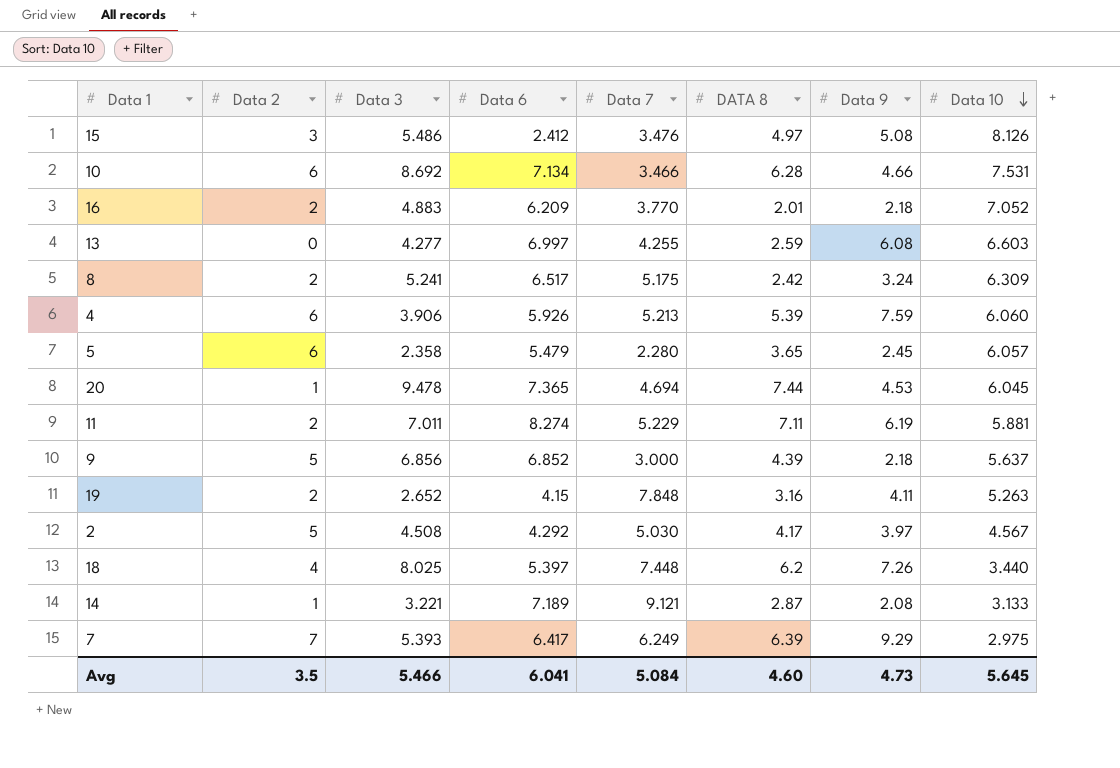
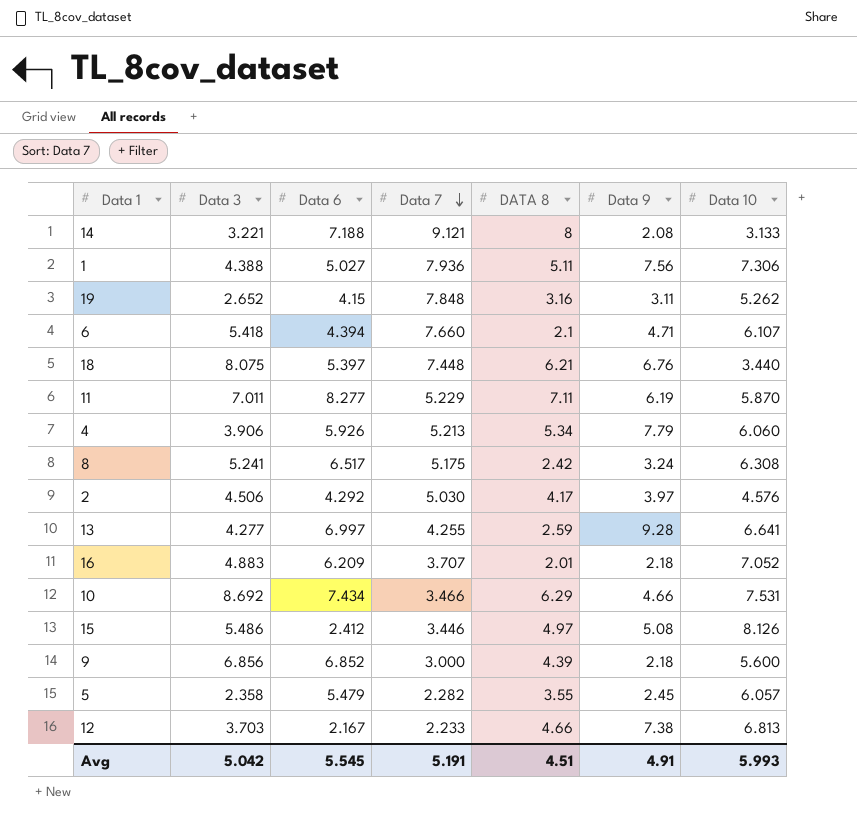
row order: Data 10 descending -> Data 7 descending
column Data 2 | position: 2 -> none
row 20: 1 | 9.478 | 7.365 | 4.694 | 7.44 | 4.53 | 6.045 -> none
row 7: 7 | 5.393 | 6.417 | 6.249 | 6.39 | 9.29 | 2.975 -> none
14 | Data 6: 7.189 -> 7.188
14 | DATA 8: 2.87 -> 8
row 1: none -> 4.388 | 5.027 | 7.936 | 5.11 | 7.56 | 7.306
19 | Data 9: 4.11 -> 3.11
19 | Data 10: 5.263 -> 5.262
row 6: none -> 5.418 | 4.394 | 7.660 | 2.1 | 4.71 | 6.107
18 | Data 3: 8.025 -> 8.075
18 | DATA 8: 6.2 -> 6.21
18 | Data 9: 7.26 -> 6.76
11 | Data 6: 8.274 -> 8.277
11 | Data 10: 5.881 -> 5.870
4 | DATA 8: 5.39 -> 5.34
4 | Data 9: 7.59 -> 7.79
8 | Data 10: 6.309 -> 6.308
2 | Data 3: 4.508 -> 4.506
2 | Data 10: 4.567 -> 4.576
13 | Data 9: 6.08 -> 9.28
13 | Data 10: 6.603 -> 6.641
16 | Data 7: 3.770 -> 3.707
10 | Data 6: 7.134 -> 7.434
10 | DATA 8: 6.28 -> 6.29
15 | Data 7: 3.476 -> 3.446
9 | Data 10: 5.637 -> 5.600
5 | Data 7: 2.280 -> 2.282
5 | DATA 8: 3.65 -> 3.55
row 12: none -> 3.703 | 2.167 | 2.233 | 4.66 | 7.38 | 6.813
Avg | Data 3: 5.466 -> 5.042
Avg | Data 6: 6.041 -> 5.545
Avg | Data 7: 5.084 -> 5.191
Avg | DATA 8: 4.60 -> 4.51
Avg | Data 9: 4.73 -> 4.91
Avg | Data 10: 5.645 -> 5.993

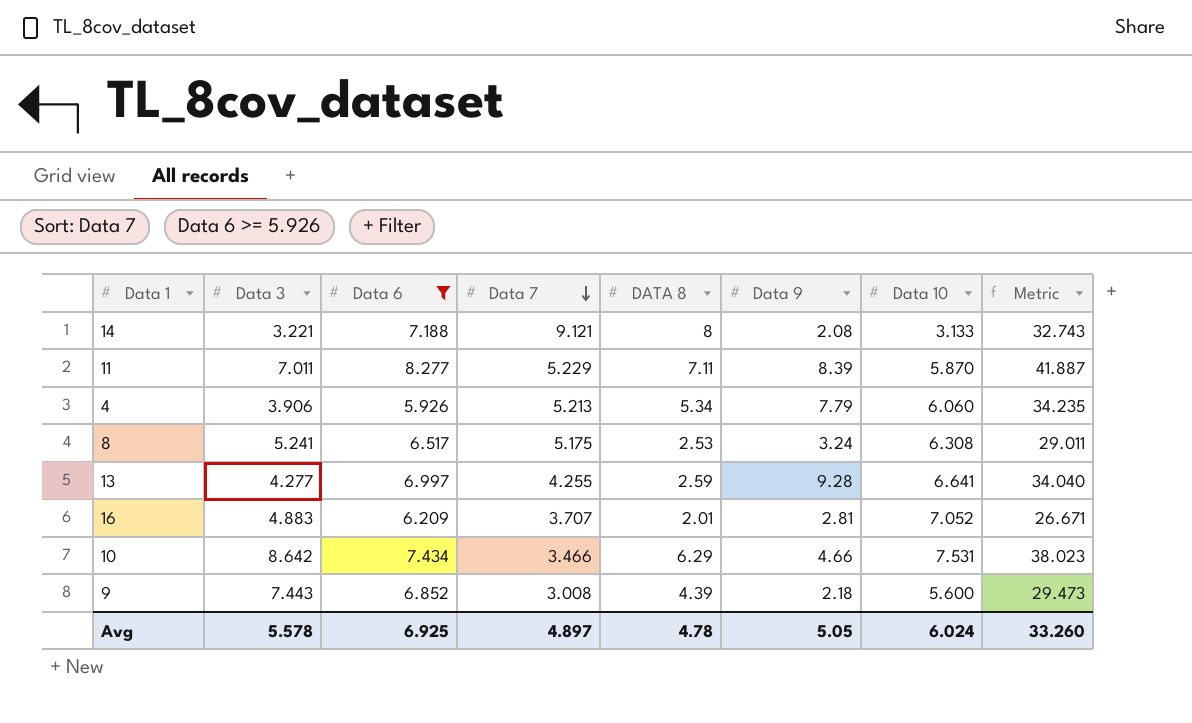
filter: none -> Data 6 >= 5.926
column Metric | formula: none -> [Data 3] + [Data 6] + [Data 7] + [DATA 8] + [Data 9] + [Data 10]
11 | Data 9: 6.19 -> 8.39
8 | DATA 8: 2.42 -> 2.53
16 | Data 9: 2.18 -> 2.81
10 | Data 3: 8.692 -> 8.642
9 | Data 3: 6.856 -> 7.443
9 | Data 7: 3.000 -> 3.008
Avg | Data 3: 5.042 -> 5.578
Avg | Data 6: 5.545 -> 6.925
Avg | Data 7: 5.191 -> 4.897
Avg | DATA 8: 4.51 -> 4.78
Avg | Data 9: 4.91 -> 5.05
Avg | Data 10: 5.993 -> 6.024

